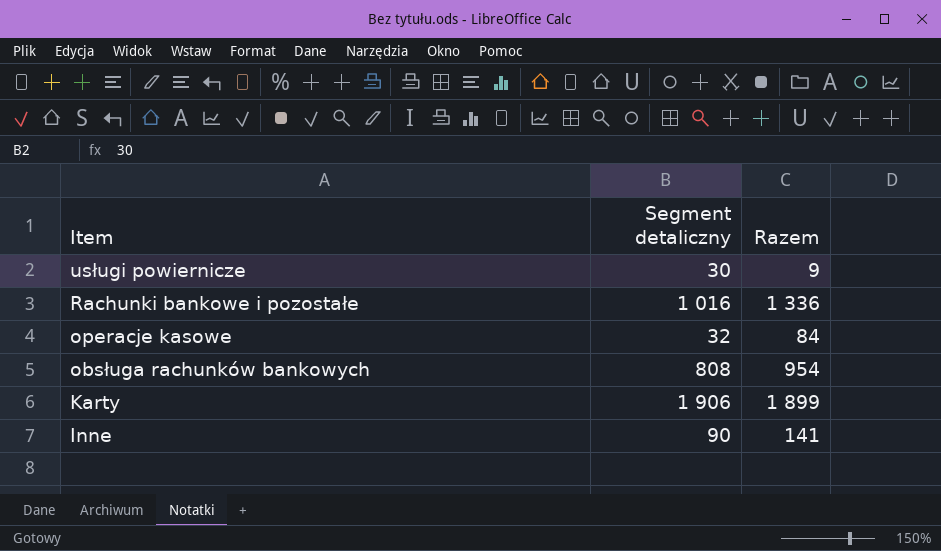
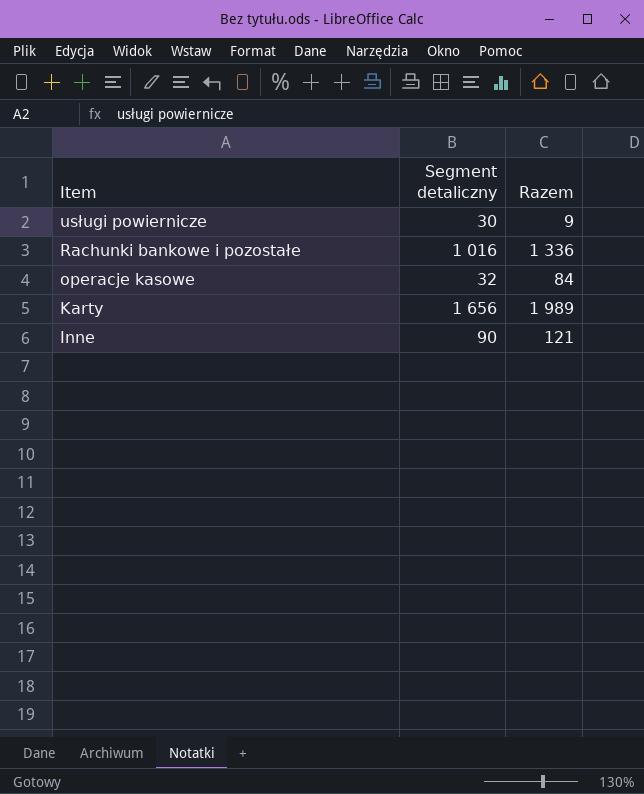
row obsługa rachunków bankowych: 808 | 954 -> none
Karty | Segment detaliczny: 1 906 -> 1 656
Karty | Razem: 1 899 -> 1 989
Inne | Razem: 141 -> 121

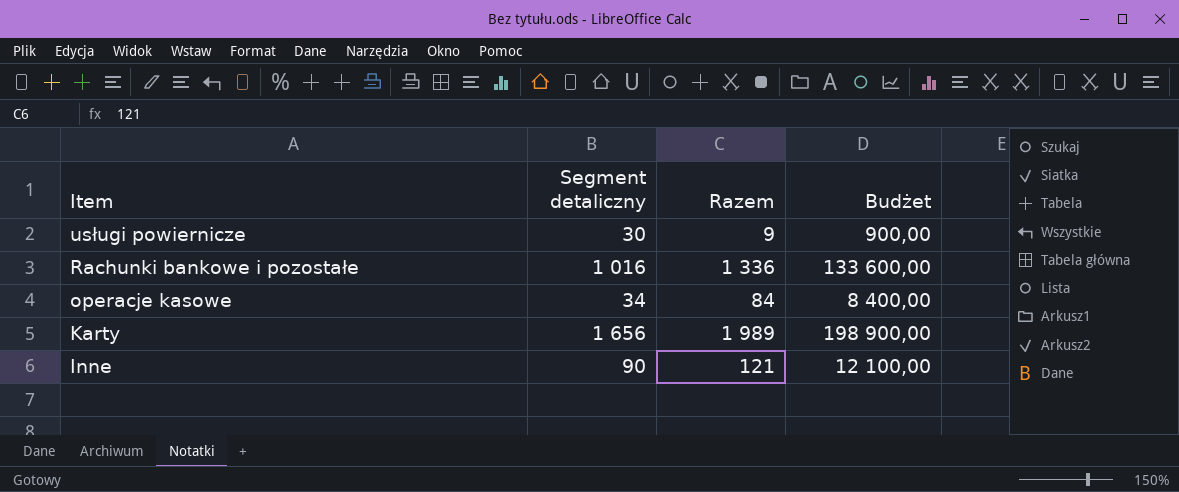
column Budżet | formula: none -> [Razem] * 100
operacje kasowe | Segment detaliczny: 32 -> 34

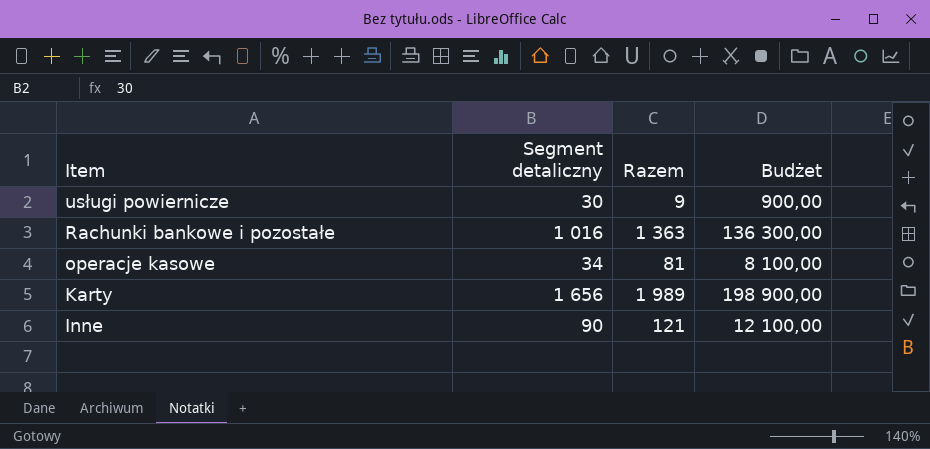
Rachunki bankowe i pozostałe | Razem: 1 336 -> 1 363
Rachunki bankowe i pozostałe | Budżet: 133 600,00 -> 136 300,00
operacje kasowe | Razem: 84 -> 81
operacje kasowe | Budżet: 8 400,00 -> 8 100,00

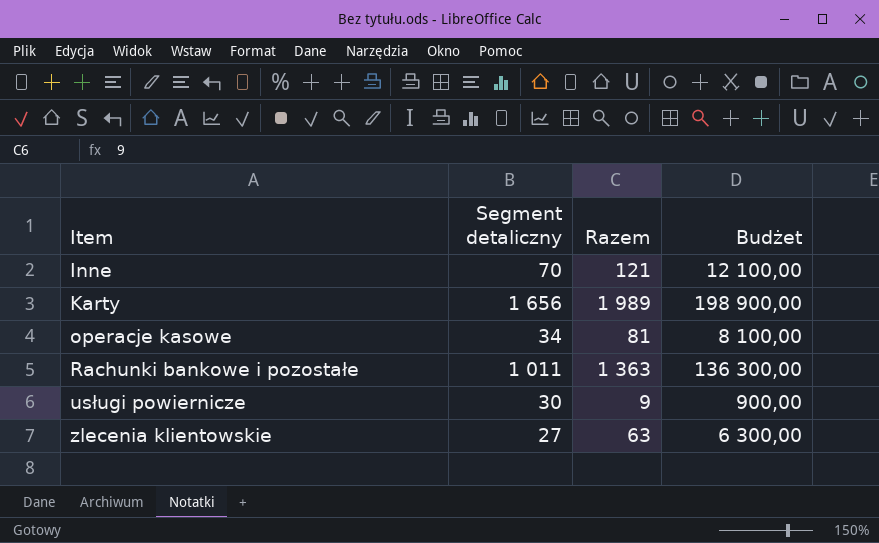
row order: Item descending -> Item ascending
Inne | Segment detaliczny: 90 -> 70
Rachunki bankowe i pozostałe | Segment detaliczny: 1 016 -> 1 011
row zlecenia klientowskie: none -> 27 | 63 | 6 300,00

